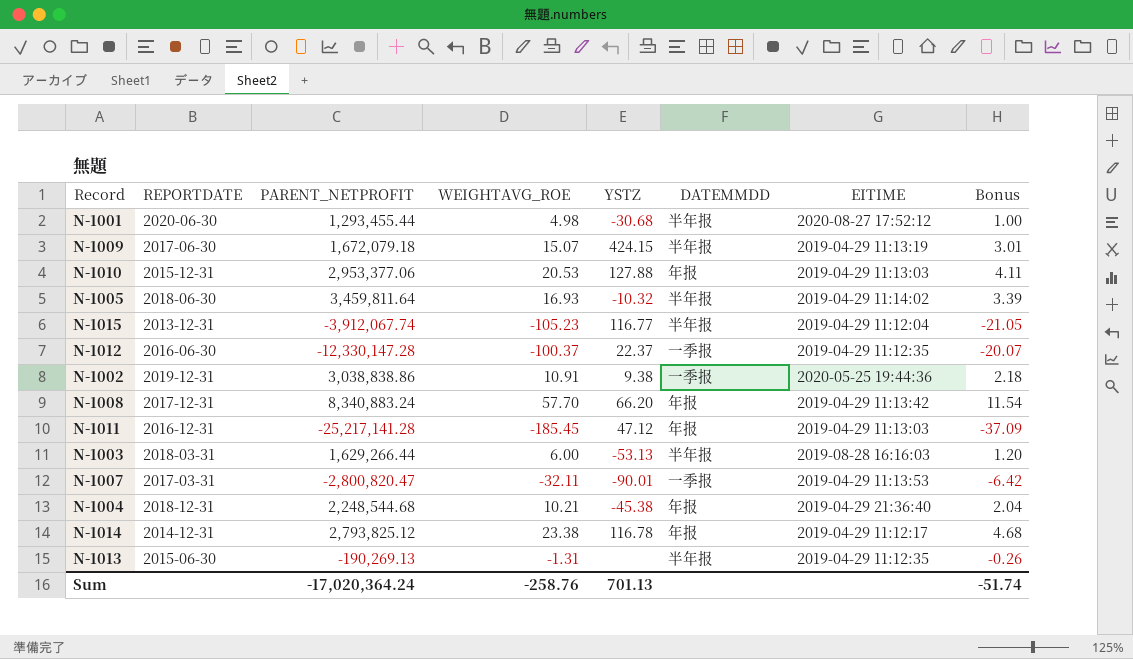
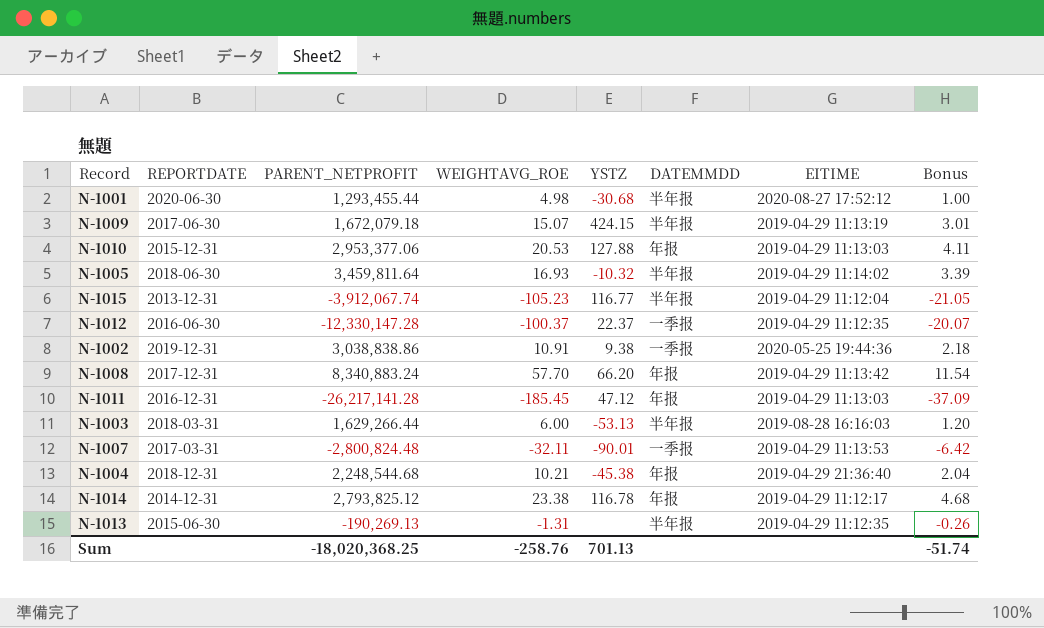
N-1011 | PARENT_NETPROFIT: -25,217,141.28 -> -26,217,141.28
N-1007 | PARENT_NETPROFIT: -2,800,820.47 -> -2,800,824.48
Sum | PARENT_NETPROFIT: -17,020,364.24 -> -18,020,368.25

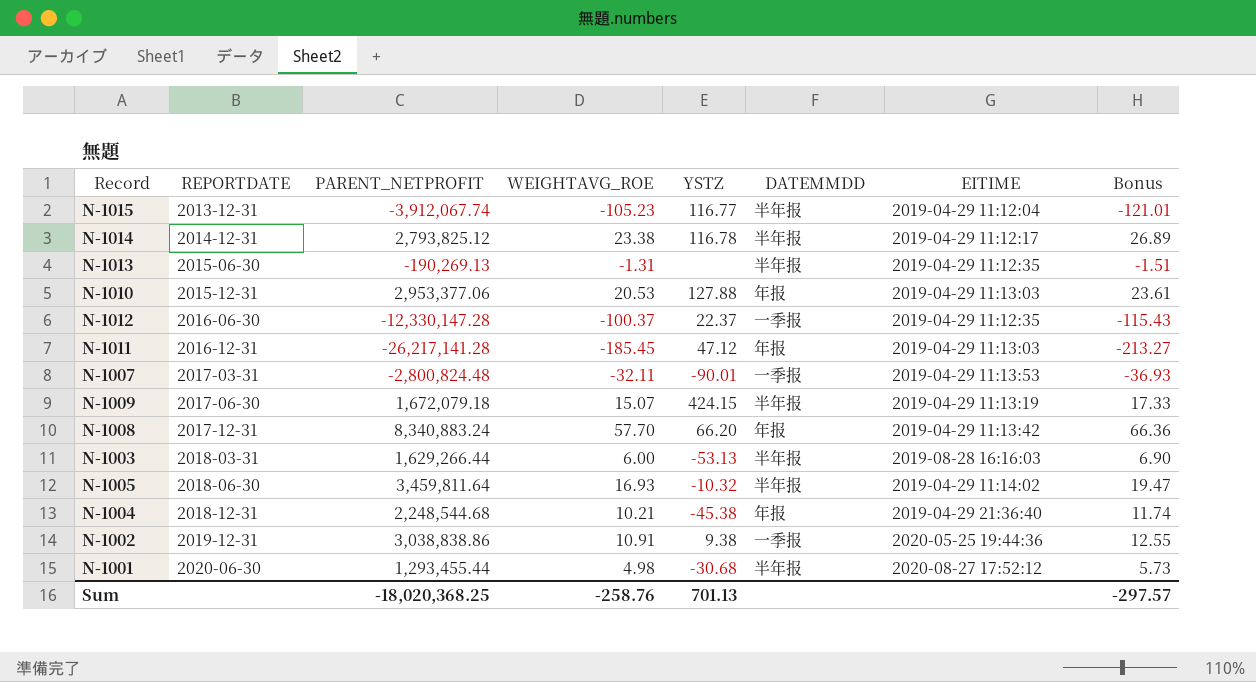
row order: none -> REPORTDATE ascending
column Bonus | formula: [WEIGHTAVG_ROE] * 0.2 -> [WEIGHTAVG_ROE] * 1.15
N-1014 | DATEMMDD: 年报 -> 半年报
Sum | Bonus: -51.74 -> -297.57

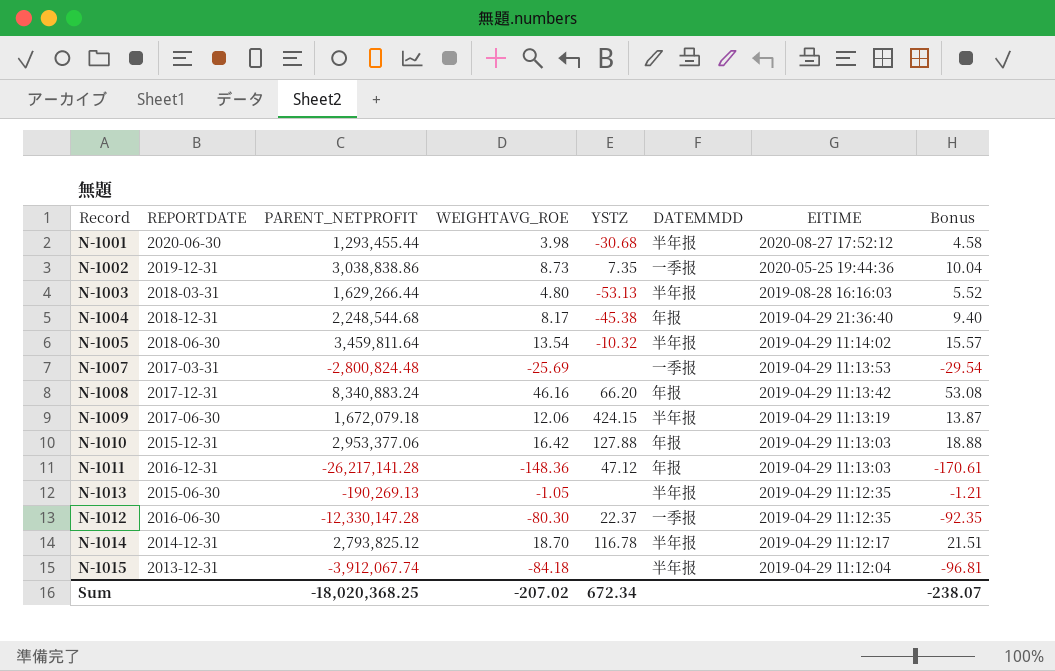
row order: REPORTDATE ascending -> EITIME descending
N-1001 | WEIGHTAVG_ROE: 4.98 -> 3.98
N-1001 | Bonus: 5.73 -> 4.58
N-1002 | WEIGHTAVG_ROE: 10.91 -> 8.73
N-1002 | YSTZ: 9.38 -> 7.35
N-1002 | Bonus: 12.55 -> 10.04
N-1003 | WEIGHTAVG_ROE: 6.00 -> 4.80
N-1003 | Bonus: 6.90 -> 5.52
N-1004 | WEIGHTAVG_ROE: 10.21 -> 8.17
N-1004 | Bonus: 11.74 -> 9.40
N-1005 | WEIGHTAVG_ROE: 16.93 -> 13.54
N-1005 | Bonus: 19.47 -> 15.57
N-1007 | WEIGHTAVG_ROE: -32.11 -> -25.69
N-1007 | YSTZ: -90.01 -> none
N-1007 | Bonus: -36.93 -> -29.54
N-1008 | WEIGHTAVG_ROE: 57.70 -> 46.16
N-1008 | Bonus: 66.36 -> 53.08
N-1009 | WEIGHTAVG_ROE: 15.07 -> 12.06
N-1009 | Bonus: 17.33 -> 13.87
N-1010 | WEIGHTAVG_ROE: 20.53 -> 16.42
N-1010 | Bonus: 23.61 -> 18.88
N-1011 | WEIGHTAVG_ROE: -185.45 -> -148.36
N-1011 | Bonus: -213.27 -> -170.61
N-1013 | WEIGHTAVG_ROE: -1.31 -> -1.05
N-1013 | Bonus: -1.51 -> -1.21
N-1012 | WEIGHTAVG_ROE: -100.37 -> -80.30
N-1012 | Bonus: -115.43 -> -92.35
N-1014 | WEIGHTAVG_ROE: 23.38 -> 18.70
N-1014 | Bonus: 26.89 -> 21.51
N-1015 | WEIGHTAVG_ROE: -105.23 -> -84.18
N-1015 | YSTZ: 116.77 -> none
N-1015 | Bonus: -121.01 -> -96.81
Sum | WEIGHTAVG_ROE: -258.76 -> -207.02
Sum | YSTZ: 701.13 -> 672.34
Sum | Bonus: -297.57 -> -238.07

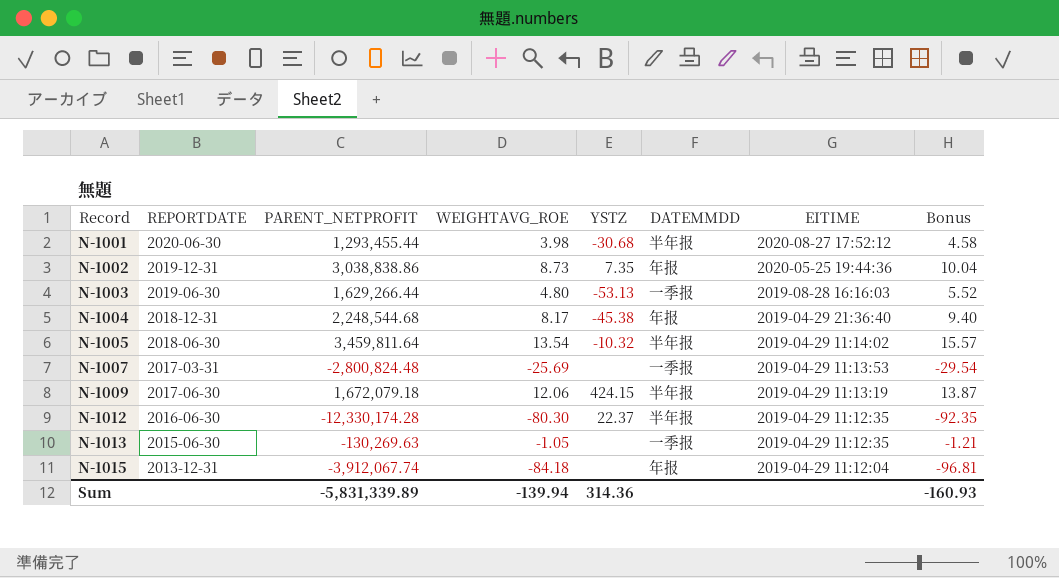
row order: EITIME descending -> Record ascending
row N-1008: 2017-12-31 | 8,340,883.24 | 46.16 | 66.20 | 年报 | 2019-04-29 11:13:42 | 53.08 -> none
row N-1010: 2015-12-31 | 2,953,377.06 | 16.42 | 127.88 | 年报 | 2019-04-29 11:13:03 | 18.88 -> none
row N-1011: 2016-12-31 | -26,217,141.28 | -148.36 | 47.12 | 年报 | 2019-04-29 11:13:03 | -170.61 -> none
row N-1014: 2014-12-31 | 2,793,825.12 | 18.70 | 116.78 | 半年报 | 2019-04-29 11:12:17 | 21.51 -> none
N-1002 | DATEMMDD: 一季报 -> 年报
N-1003 | REPORTDATE: 2018-03-31 -> 2019-06-30
N-1003 | DATEMMDD: 半年报 -> 一季报
N-1012 | PARENT_NETPROFIT: -12,330,147.28 -> -12,330,174.28
N-1012 | DATEMMDD: 一季报 -> 半年报
N-1013 | PARENT_NETPROFIT: -190,269.13 -> -130,269.63
N-1013 | DATEMMDD: 半年报 -> 一季报
N-1015 | DATEMMDD: 半年报 -> 年报
Sum | PARENT_NETPROFIT: -18,020,368.25 -> -5,831,339.89
Sum | WEIGHTAVG_ROE: -207.02 -> -139.94
Sum | YSTZ: 672.34 -> 314.36
Sum | Bonus: -238.07 -> -160.93

